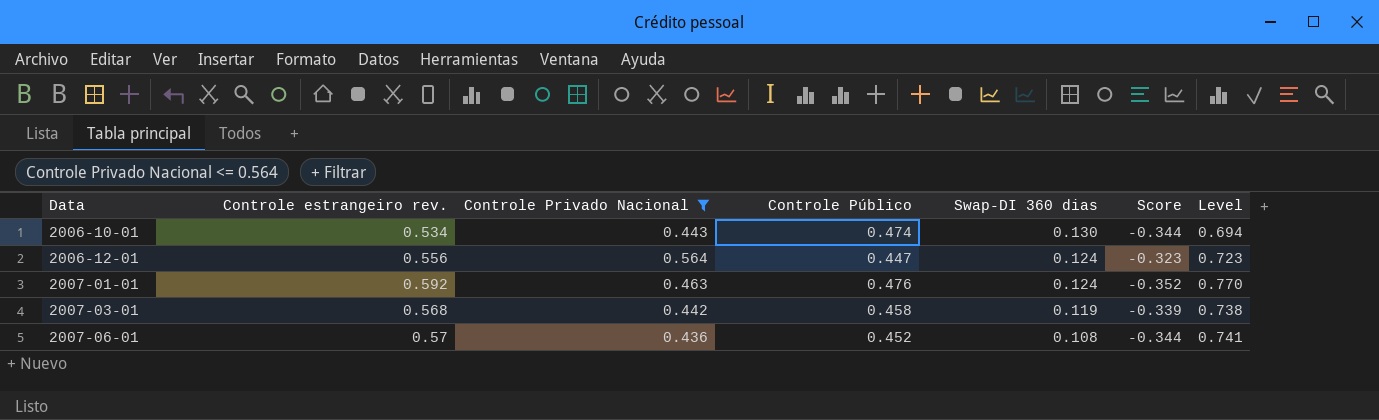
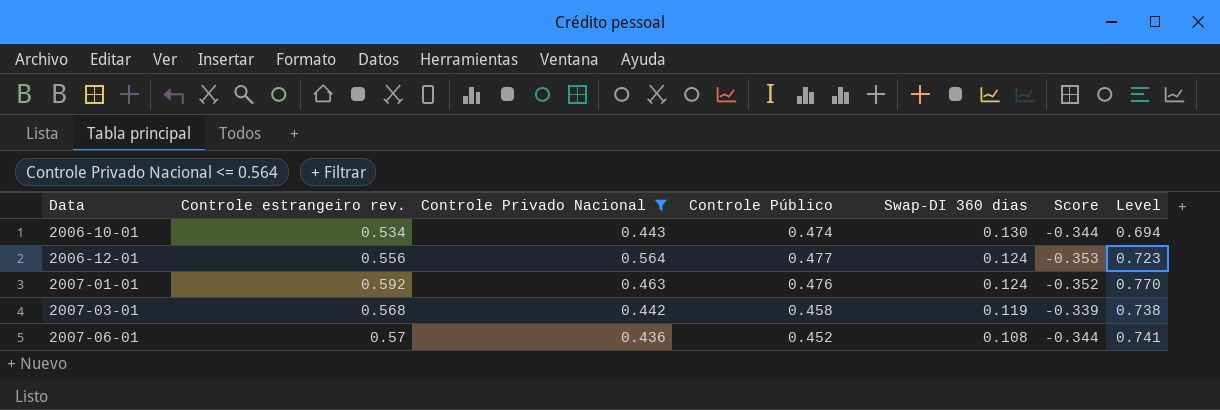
2006-12-01 | Controle Público: 0.447 -> 0.477
2006-12-01 | Score: -0.323 -> -0.353

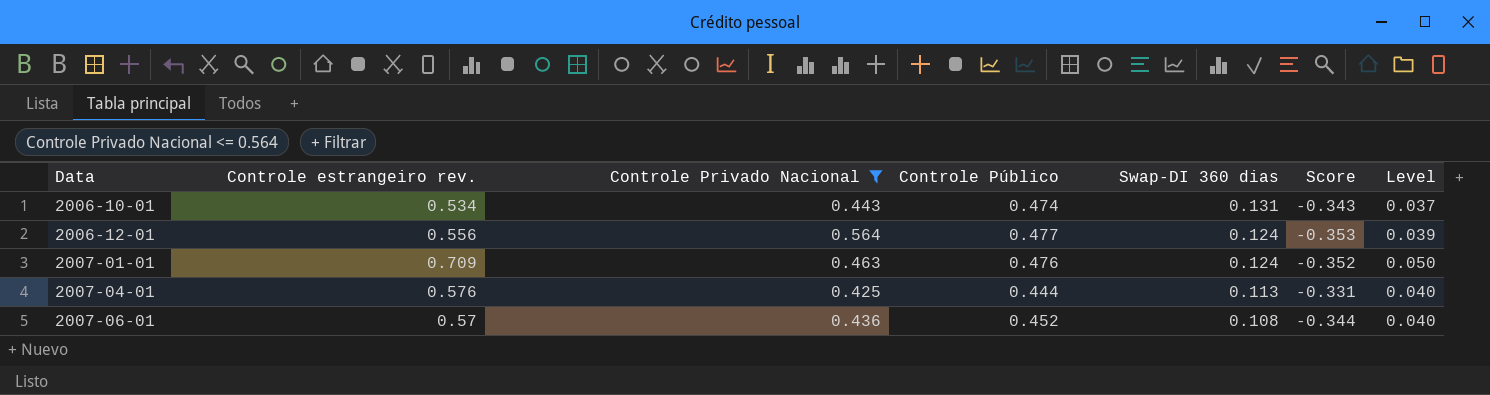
column Level | formula: [Controle estrangeiro rev.] * 1.3 -> [Controle estrangeiro rev.] * 0.07
row 2007-03-01: 0.568 | 0.442 | 0.458 | 0.119 | -0.339 | 0.738 -> none
2006-10-01 | Swap-DI 360 dias: 0.130 -> 0.131
2006-10-01 | Score: -0.344 -> -0.343
2007-01-01 | Controle estrangeiro rev.: 0.592 -> 0.709
row 2007-04-01: none -> 0.576 | 0.425 | 0.444 | 0.113 | -0.331 | 0.040

